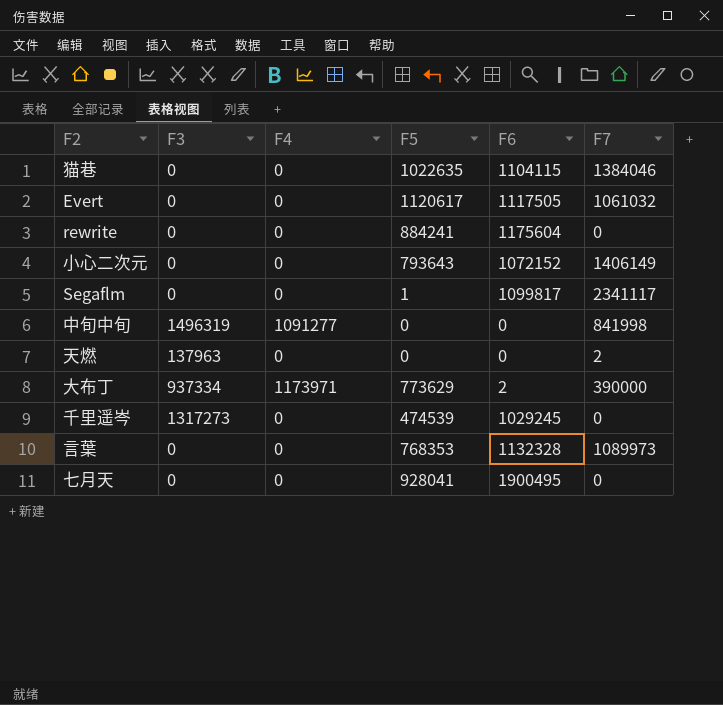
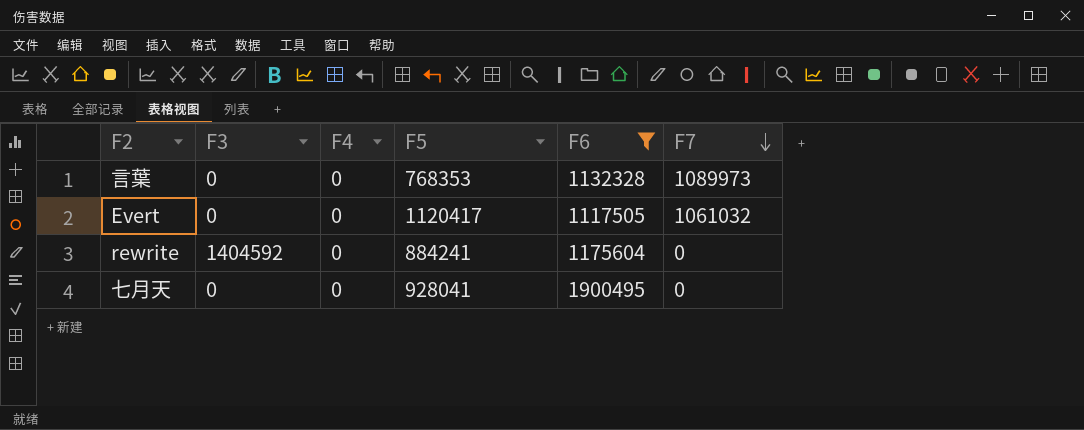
filter: none -> F6 >= 1117505
row order: none -> F7 descending
Evert | F5: 1120617 -> 1120417
rewrite | F3: 0 -> 1404592

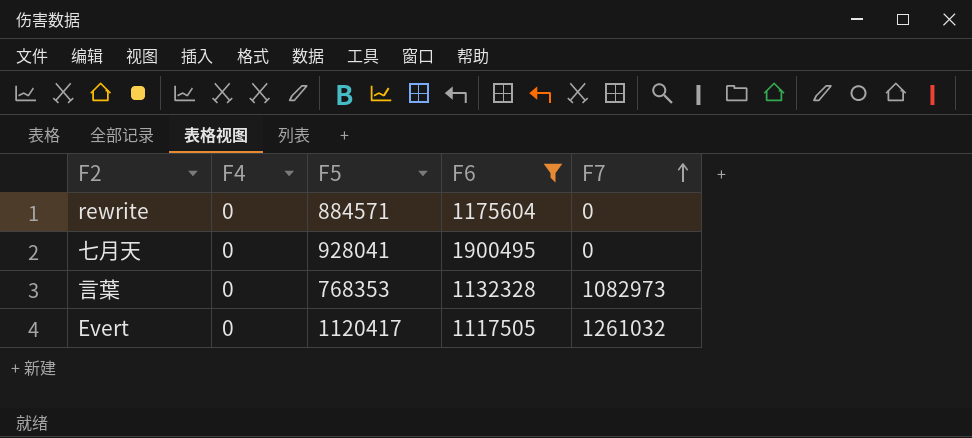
row order: F7 descending -> F7 ascending
column F3 | position: 2 -> none
rewrite | F5: 884241 -> 884571
言葉 | F7: 1089973 -> 1082973
Evert | F7: 1061032 -> 1261032

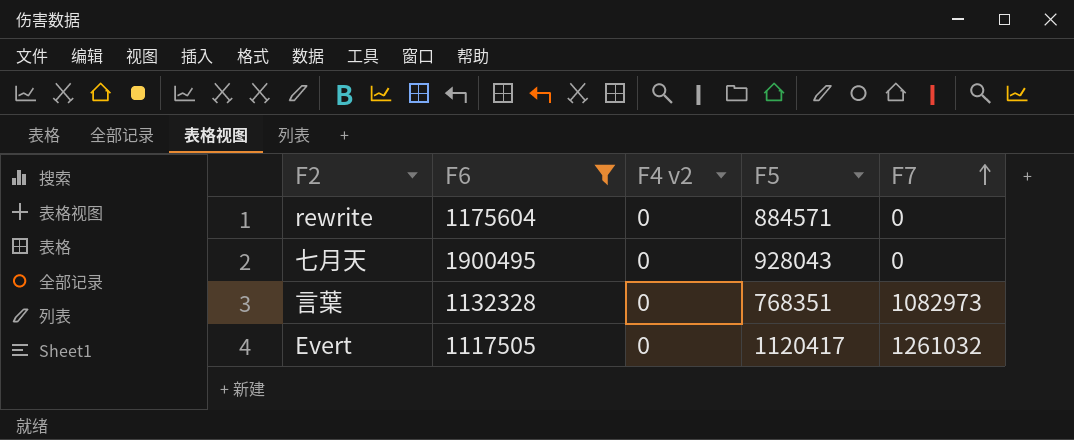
column F6 | position: 4 -> 2
column name: F4 -> F4 v2
七月天 | F5: 928041 -> 928043
言葉 | F5: 768353 -> 768351

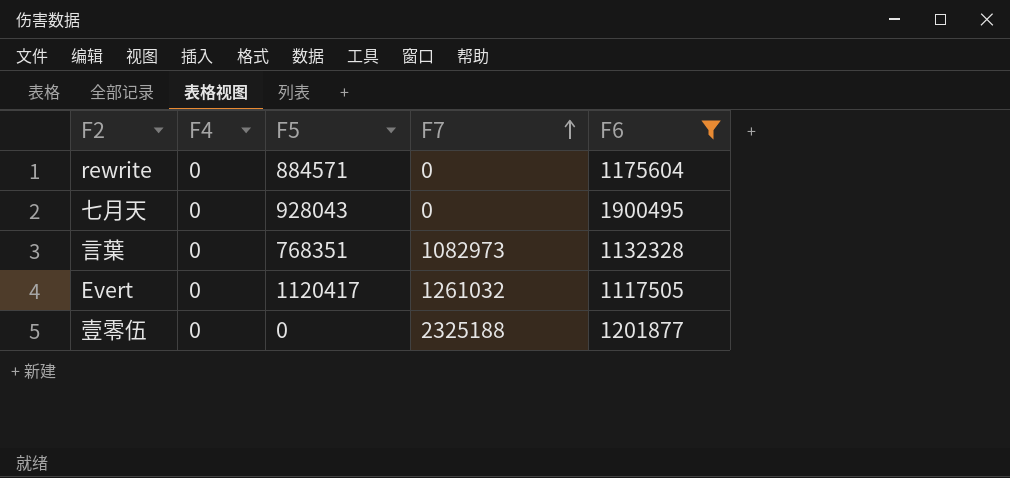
column name: F4 v2 -> F4
column F6 | position: 2 -> 5
row 壹零伍: none -> 0 | 0 | 2325188 | 1201877

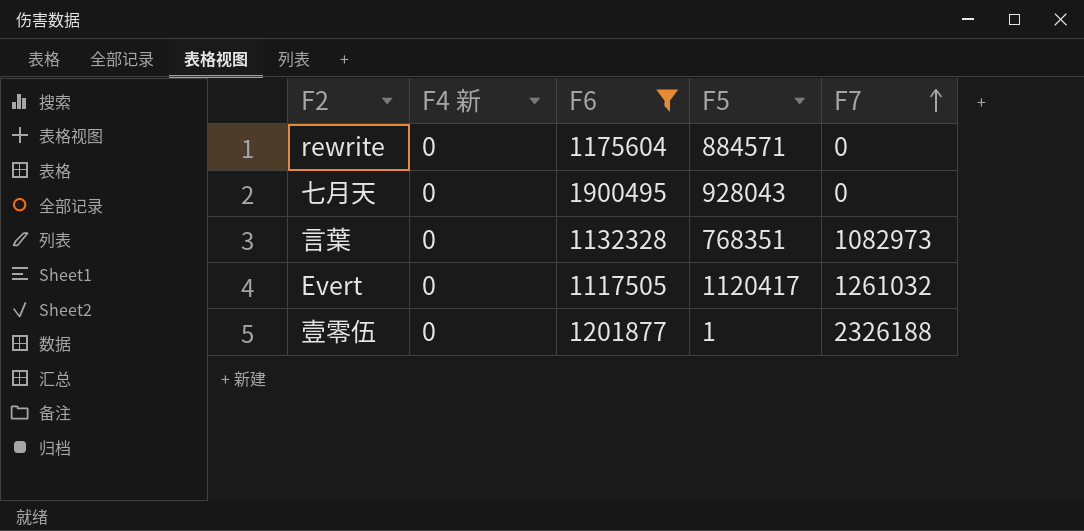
column name: F4 -> F4 新
column F6 | position: 5 -> 3
壹零伍 | F5: 0 -> 1
壹零伍 | F7: 2325188 -> 2326188

